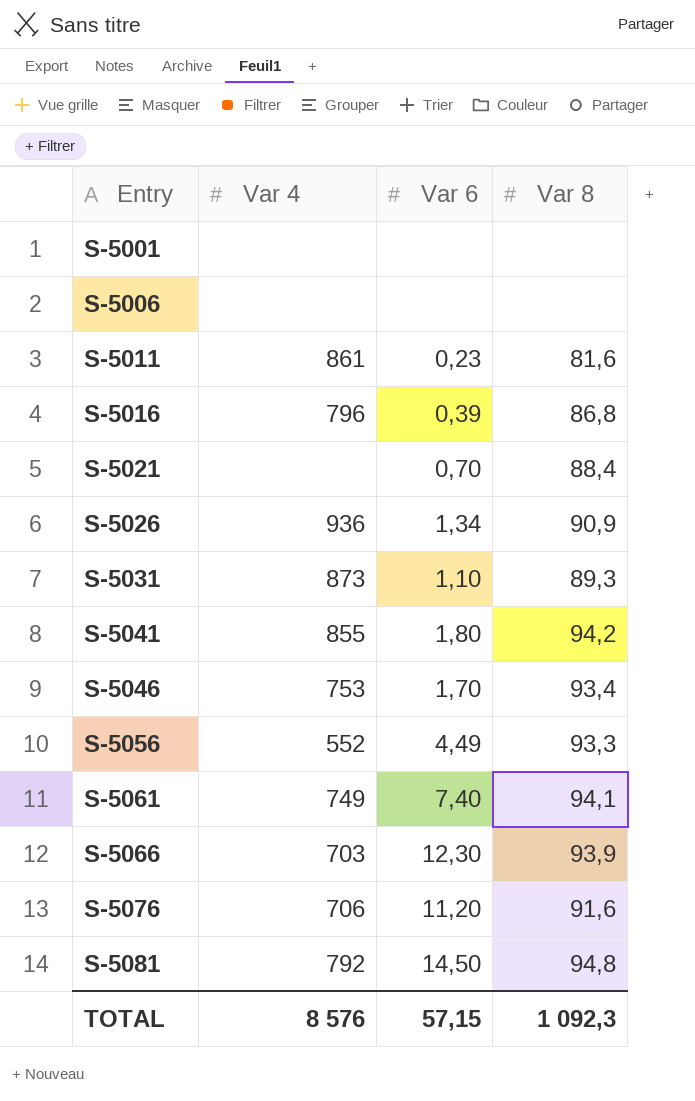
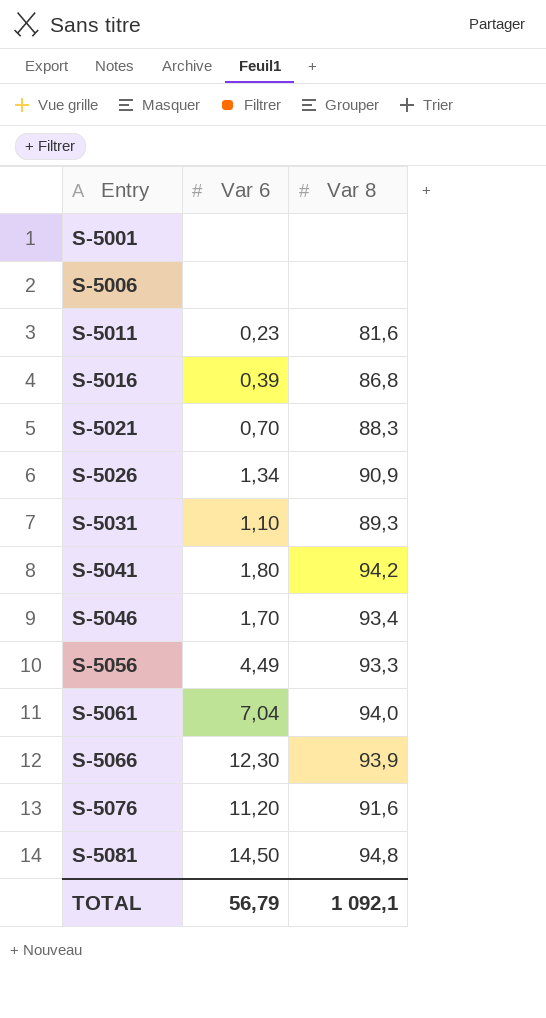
column Var 4 | position: 2 -> none
S-5021 | Var 8: 88,4 -> 88,3
S-5061 | Var 6: 7,40 -> 7,04
S-5061 | Var 8: 94,1 -> 94,0
TOTAL | Var 6: 57,15 -> 56,79
TOTAL | Var 8: 1 092,3 -> 1 092,1

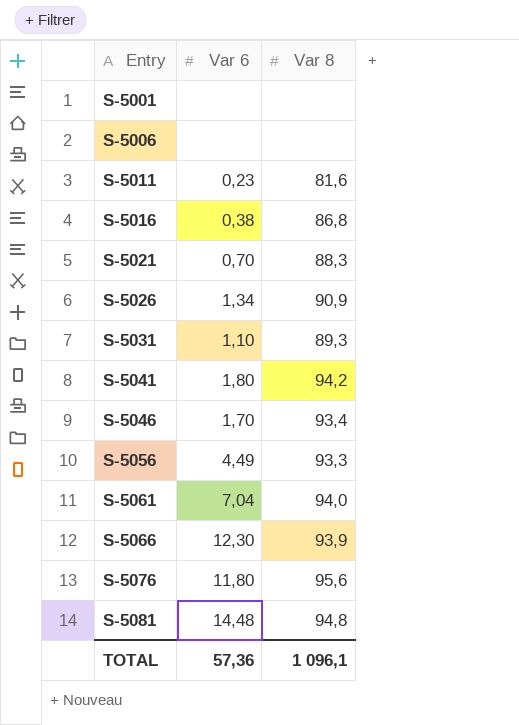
S-5016 | Var 6: 0,39 -> 0,38
S-5076 | Var 6: 11,20 -> 11,80
S-5076 | Var 8: 91,6 -> 95,6
S-5081 | Var 6: 14,50 -> 14,48
TOTAL | Var 6: 56,79 -> 57,36
TOTAL | Var 8: 1 092,1 -> 1 096,1

